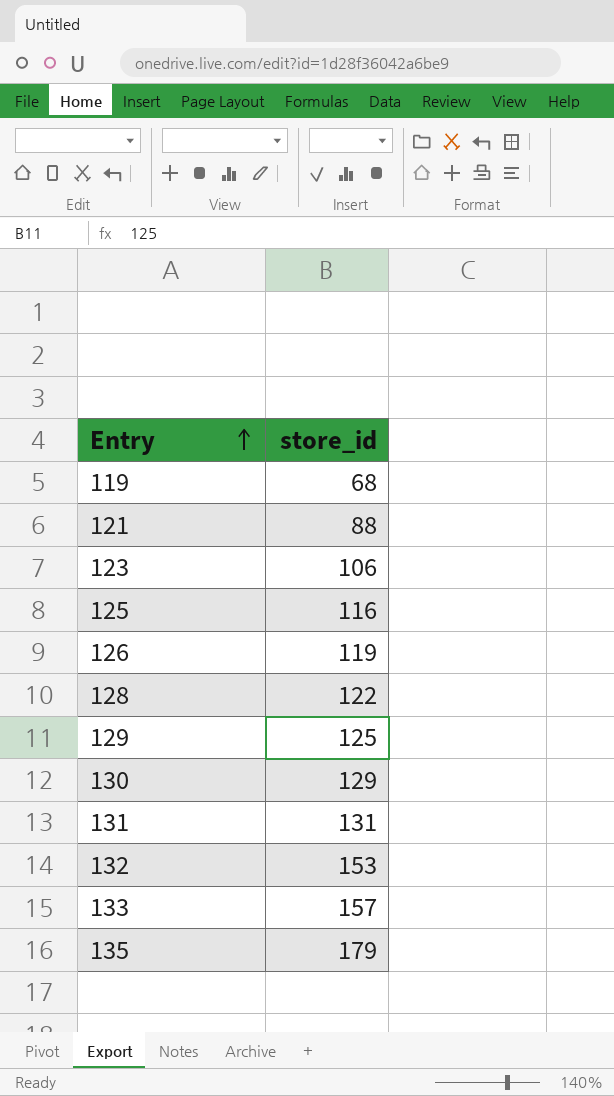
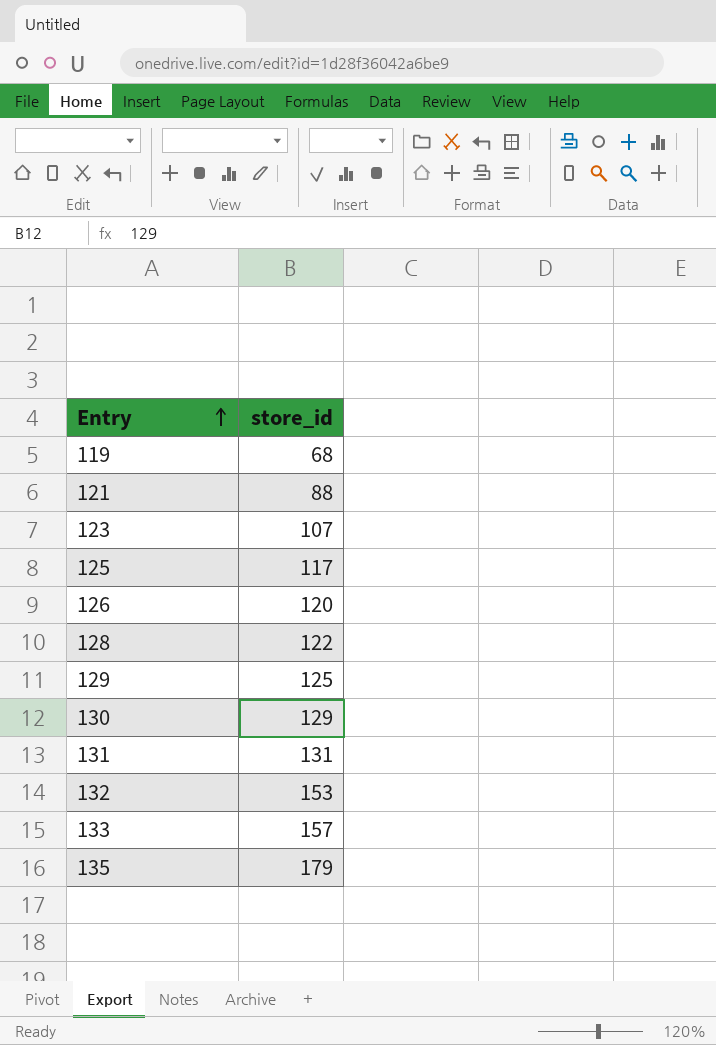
123 | store_id: 106 -> 107
125 | store_id: 116 -> 117
126 | store_id: 119 -> 120

